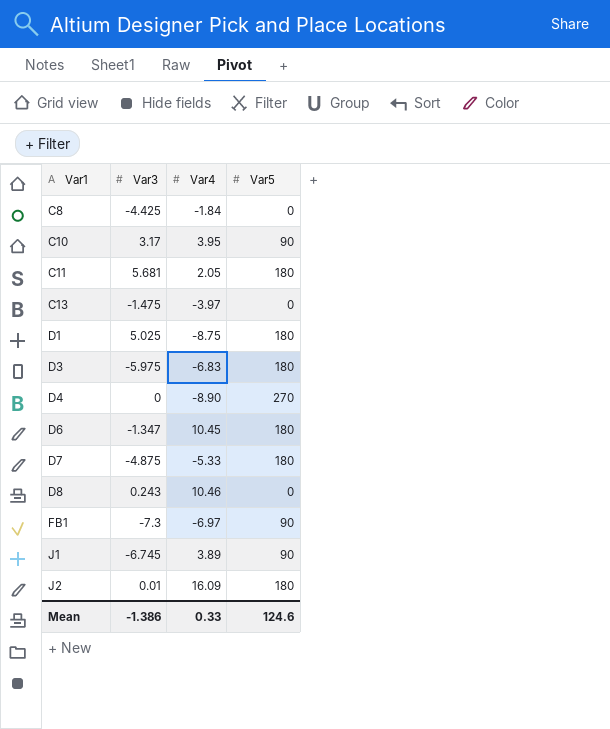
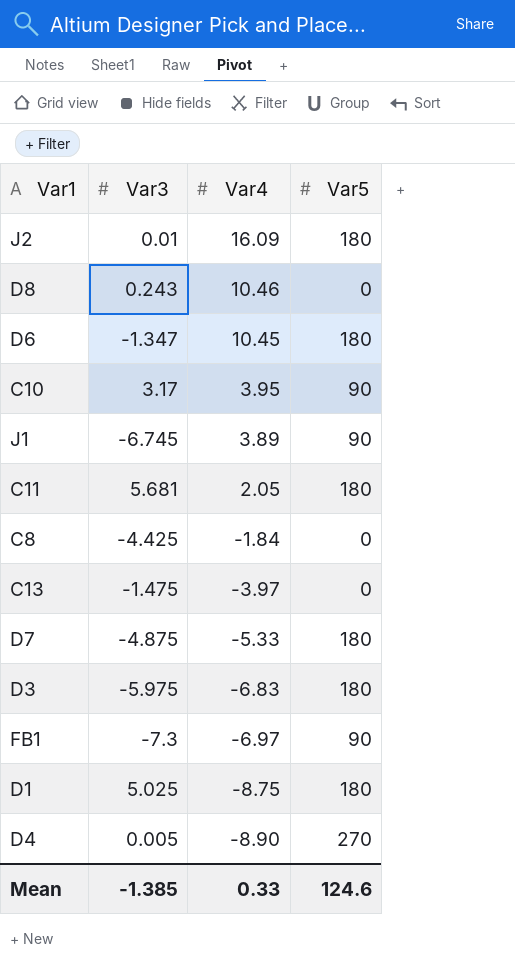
row order: Var1 ascending -> Var4 descending
D4 | Var3: 0 -> 0.005
Mean | Var3: -1.386 -> -1.385

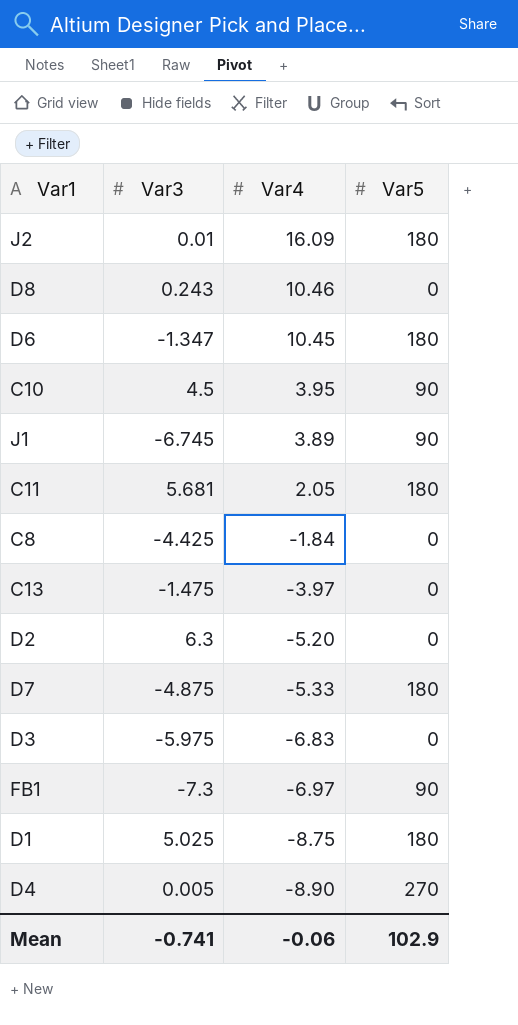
C10 | Var3: 3.17 -> 4.5
row D2: none -> 6.3 | -5.20 | 0
D3 | Var5: 180 -> 0
Mean | Var3: -1.385 -> -0.741
Mean | Var4: 0.33 -> -0.06
Mean | Var5: 124.6 -> 102.9

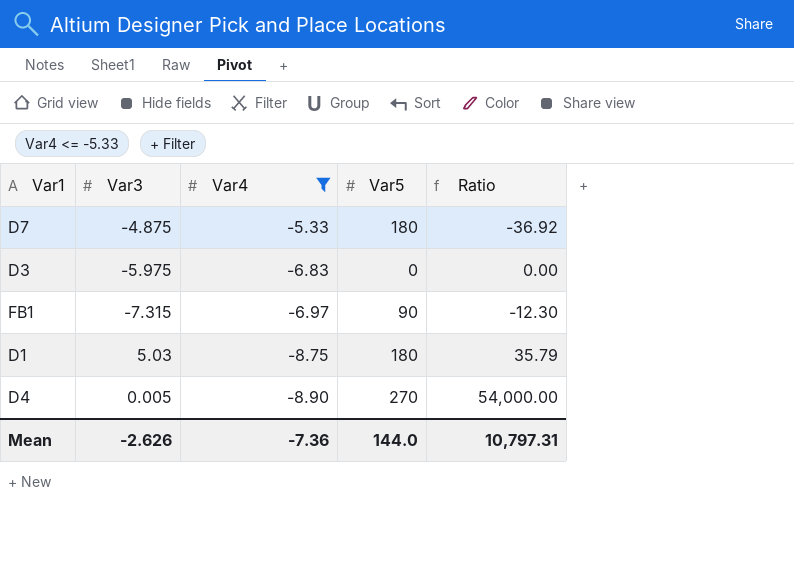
filter: none -> Var4 <= -5.33
column Ratio | formula: none -> [Var5] / [Var3]
FB1 | Var3: -7.3 -> -7.315
D1 | Var3: 5.025 -> 5.03
Mean | Var3: -0.741 -> -2.626
Mean | Var4: -0.06 -> -7.36
Mean | Var5: 102.9 -> 144.0

